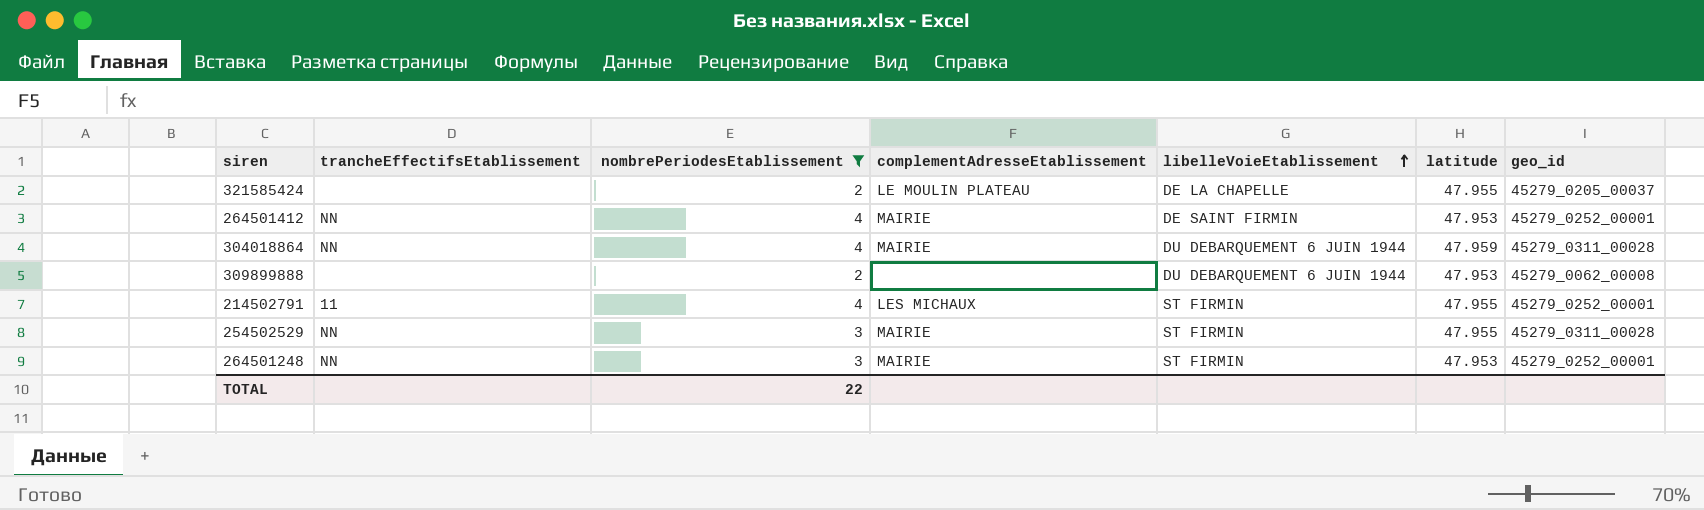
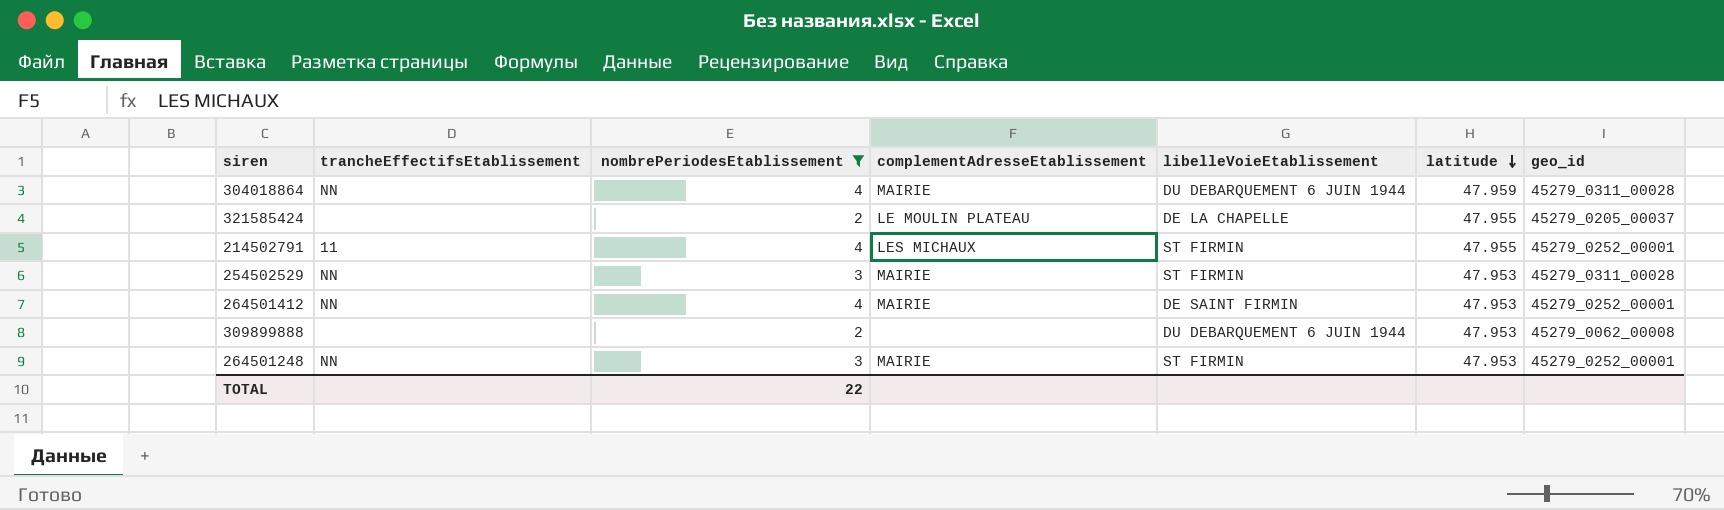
row order: libelleVoieEtablissement ascending -> latitude descending
254502529 | latitude: 47.955 -> 47.953

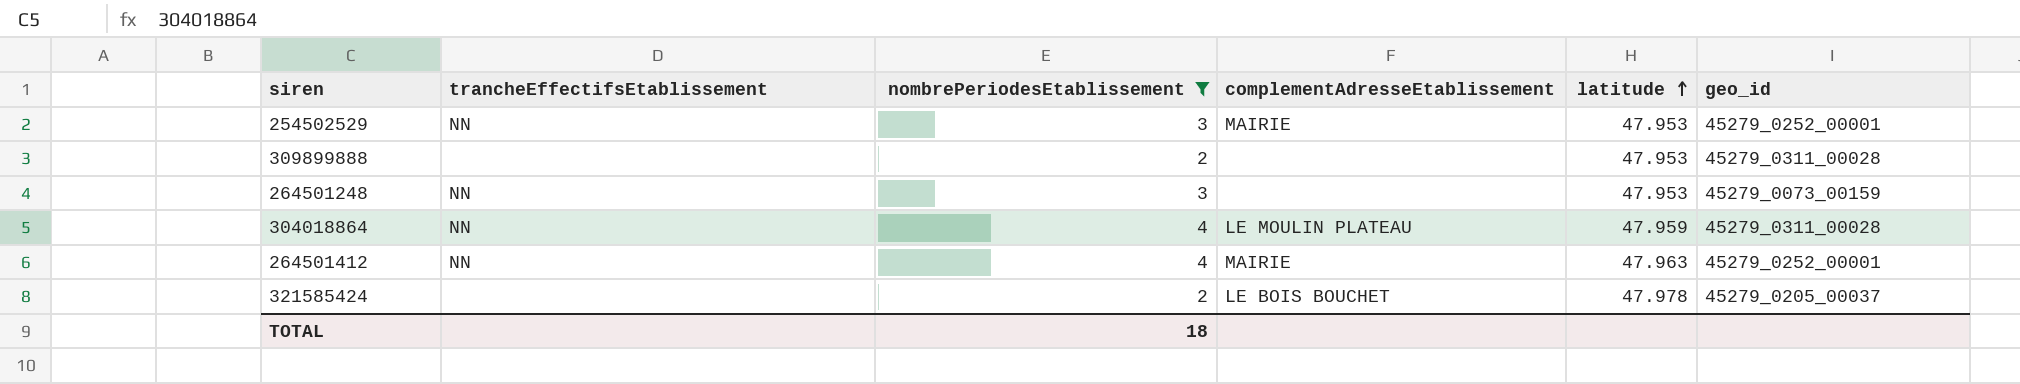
row order: latitude descending -> latitude ascending
column libelleVoieEtablissement | position: 5 -> none
row 214502791: 11 | 4 | LES MICHAUX | ST FIRMIN | 47.955 | 45279_0252_00001 -> none
254502529 | geo_id: 45279_0311_00028 -> 45279_0252_00001
309899888 | geo_id: 45279_0062_00008 -> 45279_0311_00028
264501248 | complementAdresseEtablissement: MAIRIE -> none
264501248 | geo_id: 45279_0252_00001 -> 45279_0073_00159
304018864 | complementAdresseEtablissement: MAIRIE -> LE MOULIN PLATEAU
264501412 | latitude: 47.953 -> 47.963
321585424 | complementAdresseEtablissement: LE MOULIN PLATEAU -> LE BOIS BOUCHET
321585424 | latitude: 47.955 -> 47.978
TOTAL | nombrePeriodesEtablissement: 22 -> 18

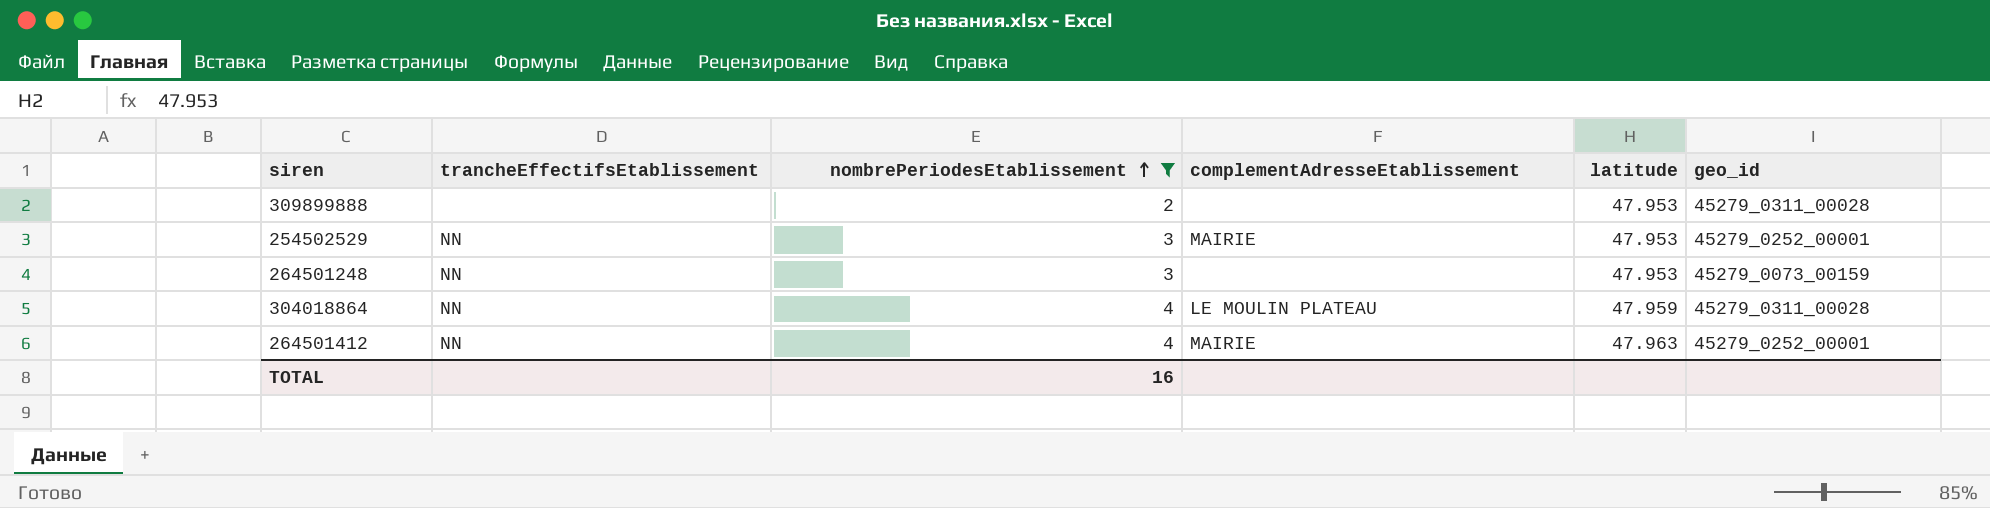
row order: latitude ascending -> nombrePeriodesEtablissement ascending
row 321585424: none | 2 | LE BOIS BOUCHET | 47.978 | 45279_0205_00037 -> none
TOTAL | nombrePeriodesEtablissement: 18 -> 16

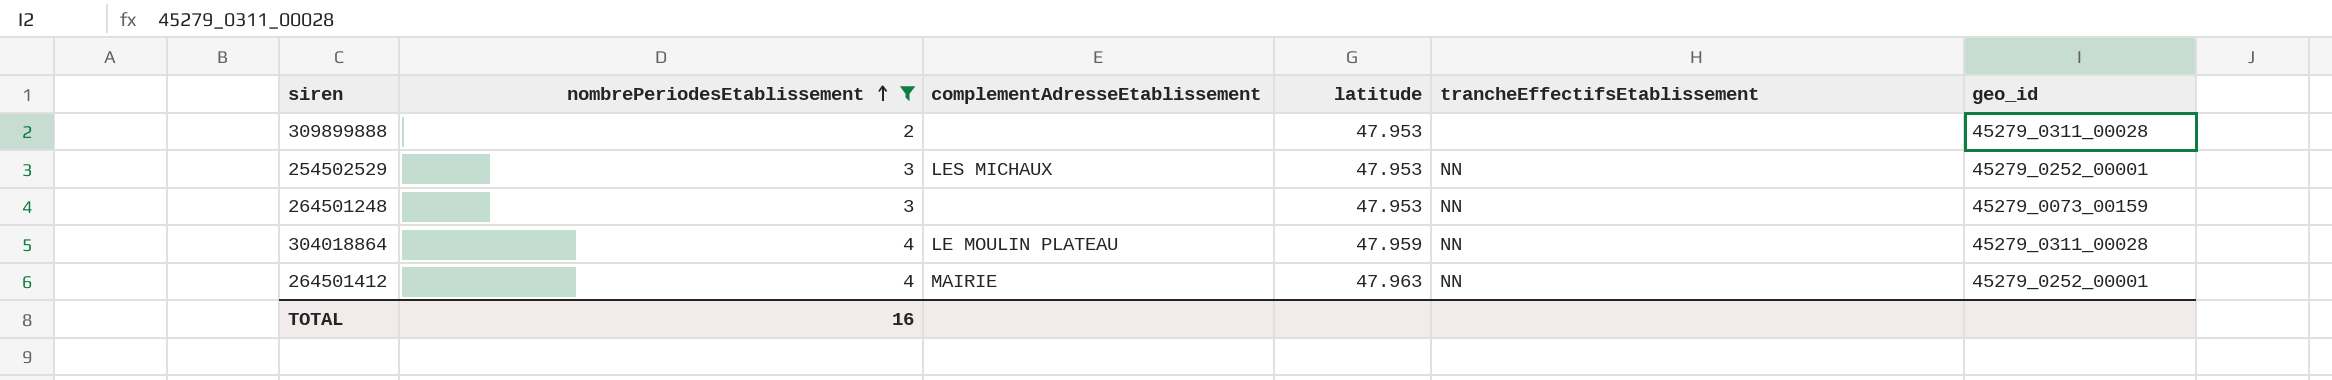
column trancheEffectifsEtablissement | position: 2 -> 5
254502529 | complementAdresseEtablissement: MAIRIE -> LES MICHAUX

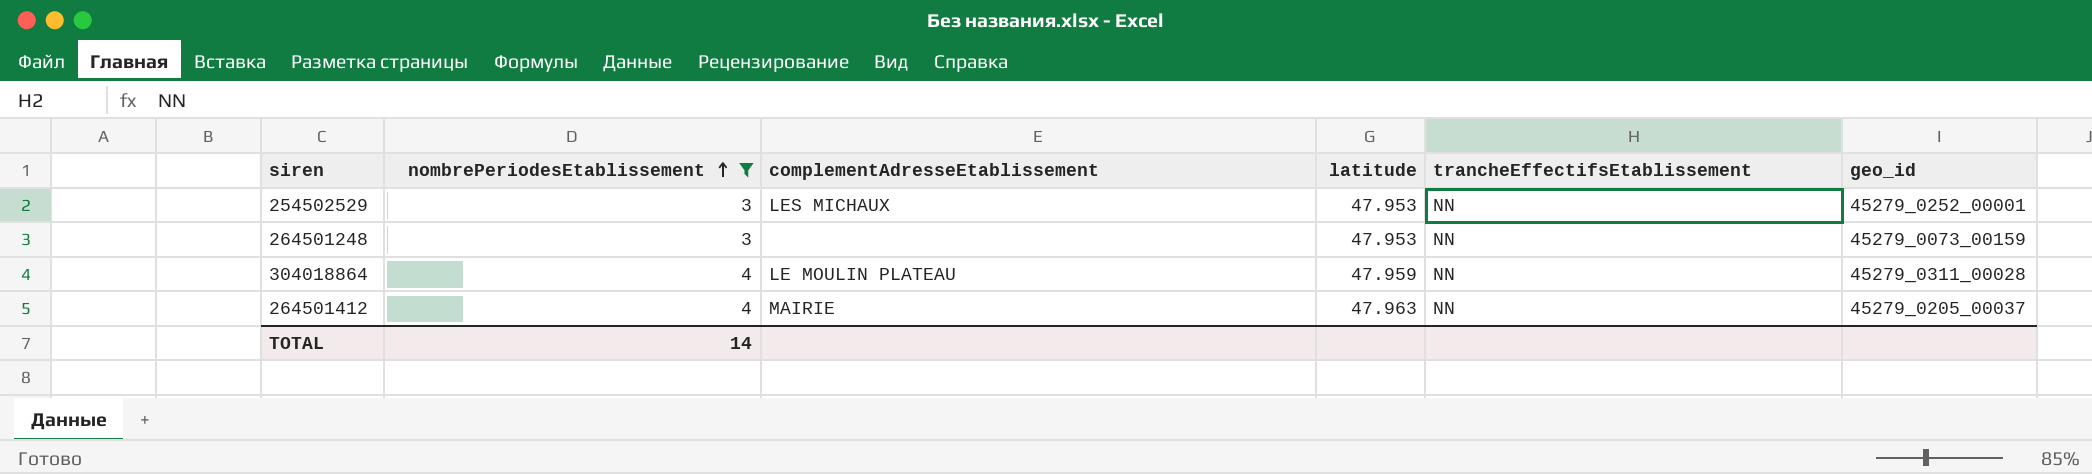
row 309899888: 2 | none | 47.953 | none | 45279_0311_00028 -> none
264501412 | geo_id: 45279_0252_00001 -> 45279_0205_00037
TOTAL | nombrePeriodesEtablissement: 16 -> 14

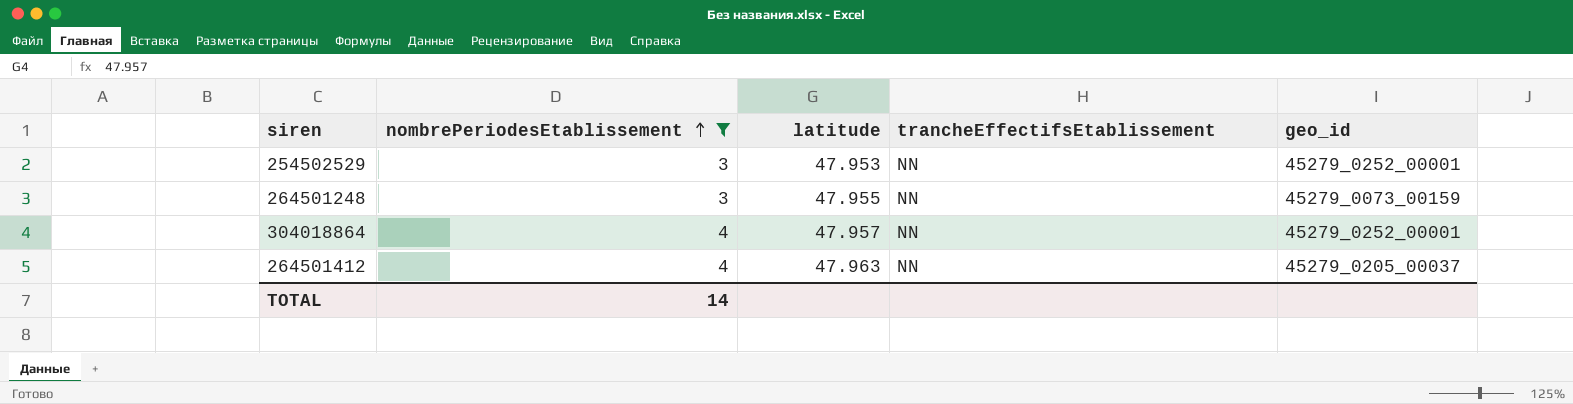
column complementAdresseEtablissement | position: 3 -> none
264501248 | latitude: 47.953 -> 47.955
304018864 | latitude: 47.959 -> 47.957
304018864 | geo_id: 45279_0311_00028 -> 45279_0252_00001

